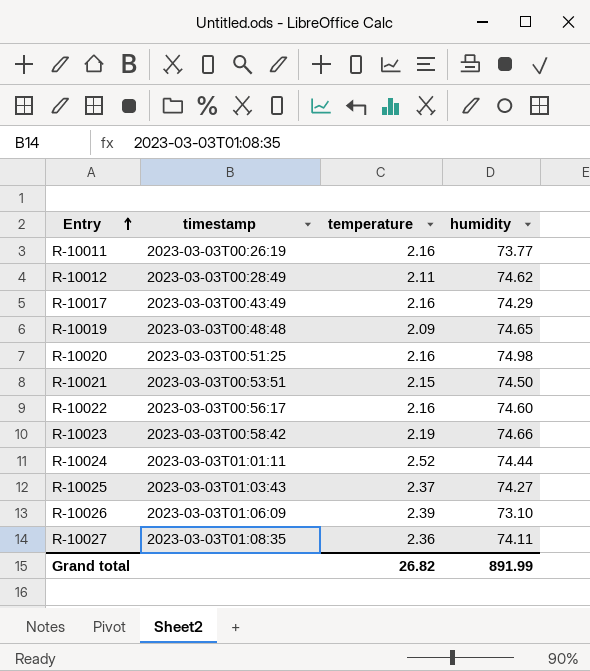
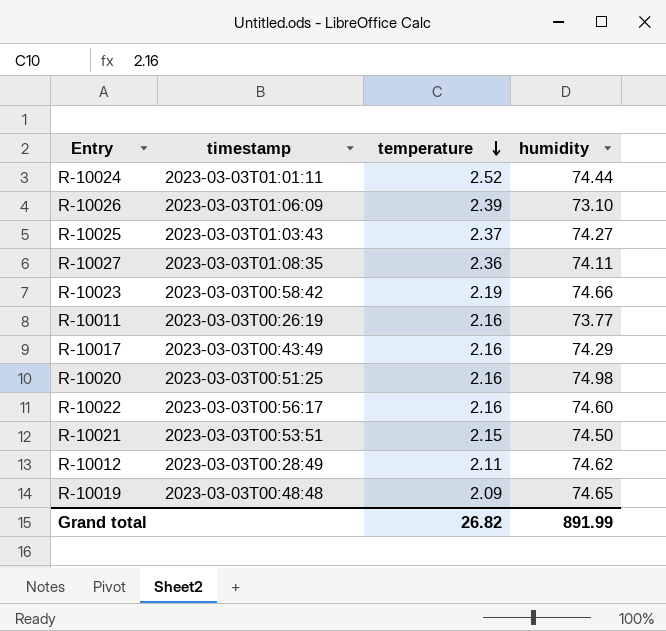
row order: Entry ascending -> temperature descending

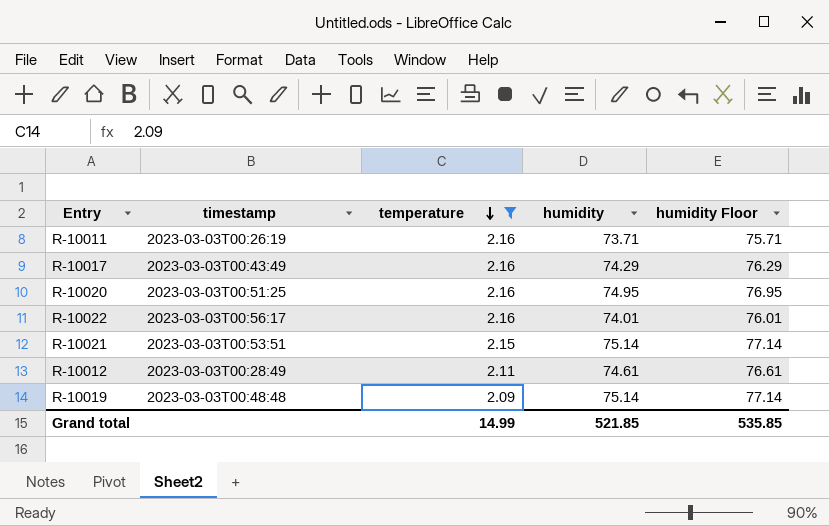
filter: none -> temperature <= 2.16
column humidity Floor | formula: none -> [humidity] + 2
R-10011 | humidity: 73.77 -> 73.71
R-10020 | humidity: 74.98 -> 74.95
R-10022 | humidity: 74.60 -> 74.01
R-10021 | humidity: 74.50 -> 75.14
R-10012 | humidity: 74.62 -> 74.61
R-10019 | humidity: 74.65 -> 75.14
Grand total | temperature: 26.82 -> 14.99
Grand total | humidity: 891.99 -> 521.85

